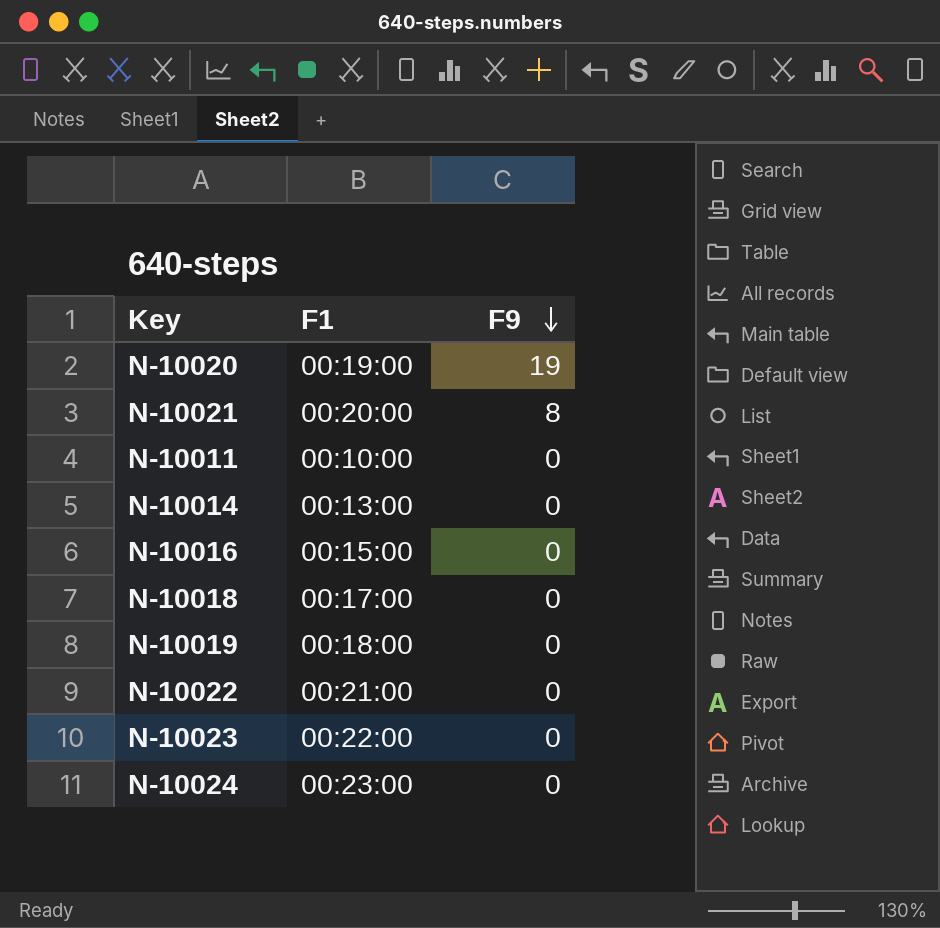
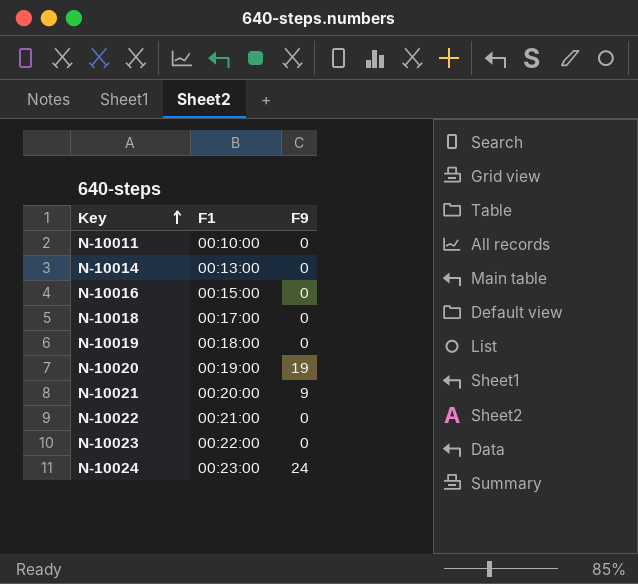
row order: F9 descending -> Key ascending
N-10021 | F9: 8 -> 9
N-10024 | F9: 0 -> 24

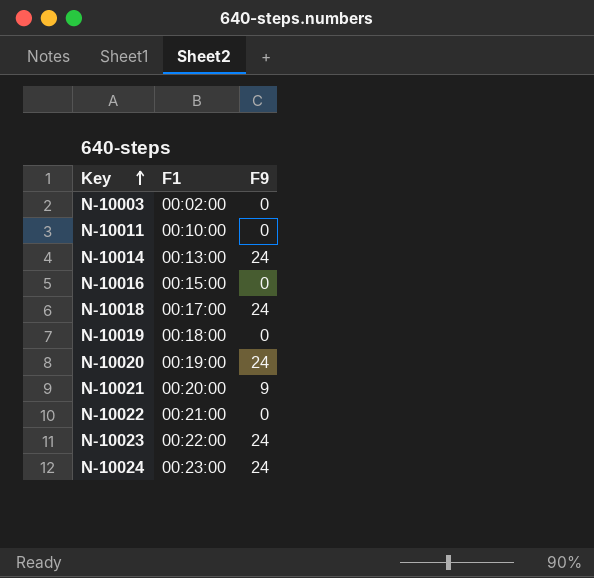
row N-10003: none -> 00:02:00 | 0
N-10014 | F9: 0 -> 24
N-10018 | F9: 0 -> 24
N-10020 | F9: 19 -> 24
N-10023 | F9: 0 -> 24

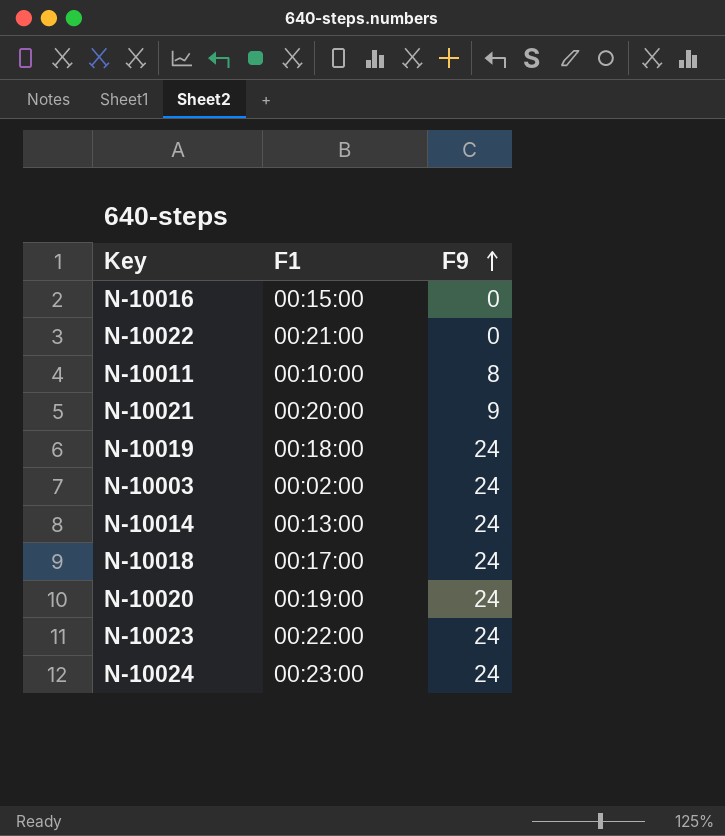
row order: Key ascending -> F9 ascending
N-10011 | F9: 0 -> 8
N-10019 | F9: 0 -> 24
N-10003 | F9: 0 -> 24

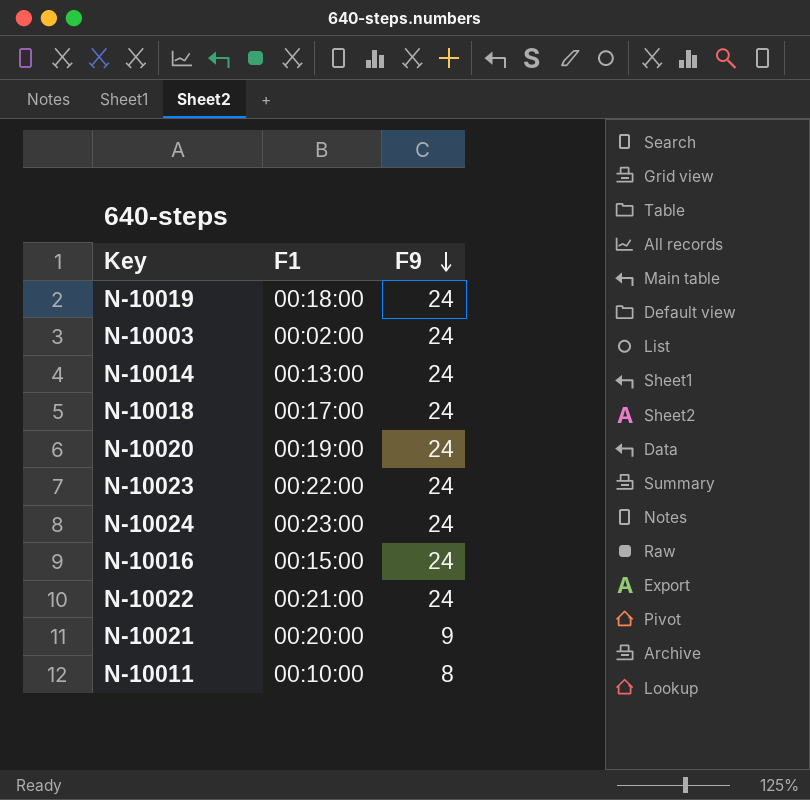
row order: F9 ascending -> F9 descending
N-10016 | F9: 0 -> 24
N-10022 | F9: 0 -> 24

